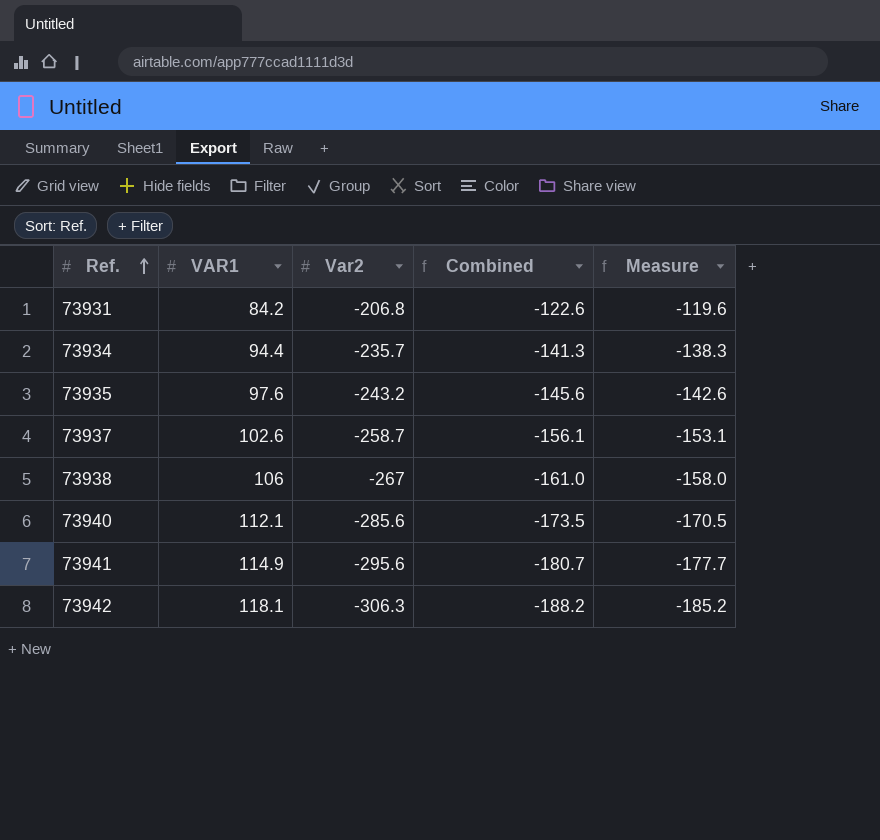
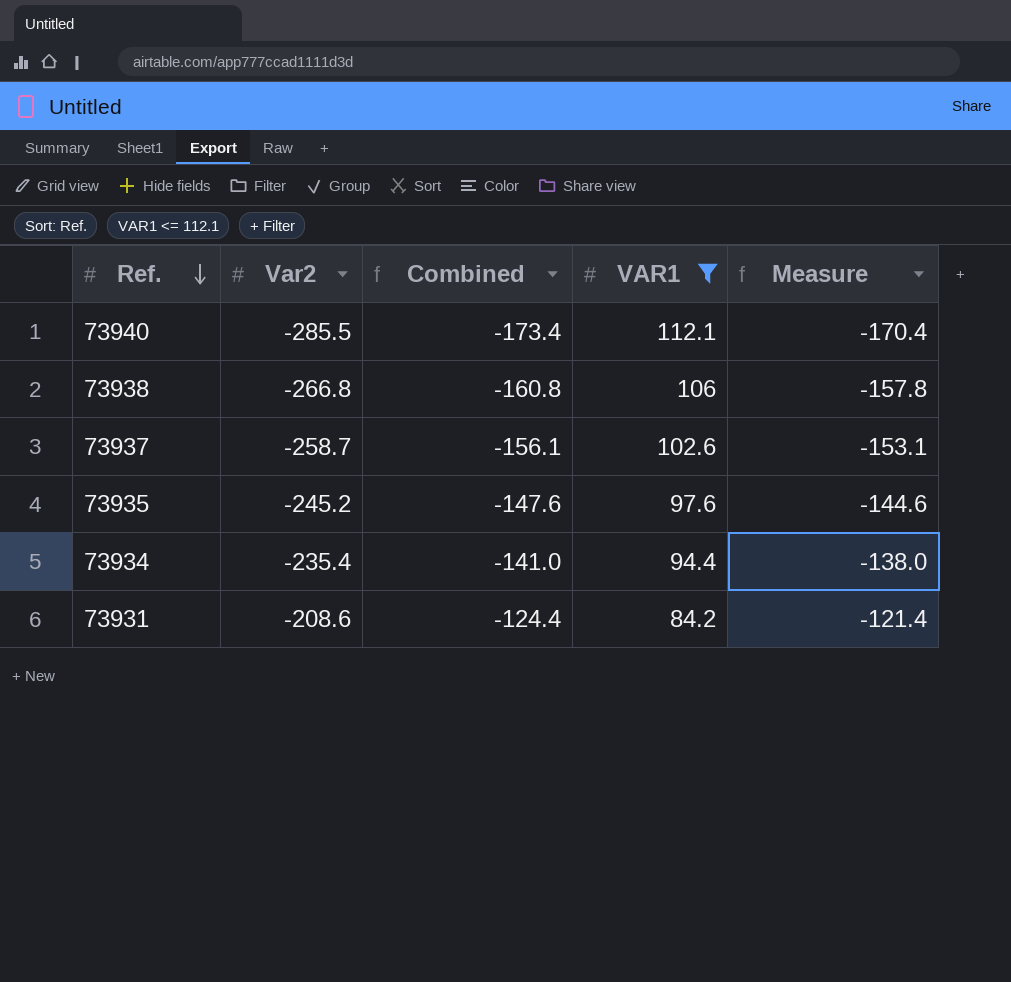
filter: none -> VAR1 <= 112.1
row order: Ref. ascending -> Ref. descending
column VAR1 | position: 2 -> 4
73940 | Var2: -285.6 -> -285.5
73940 | Combined: -173.5 -> -173.4
73940 | Measure: -170.5 -> -170.4
73938 | Var2: -267 -> -266.8
73938 | Combined: -161.0 -> -160.8
73938 | Measure: -158.0 -> -157.8
73935 | Var2: -243.2 -> -245.2
73935 | Combined: -145.6 -> -147.6
73935 | Measure: -142.6 -> -144.6
73934 | Var2: -235.7 -> -235.4
73934 | Combined: -141.3 -> -141.0
73934 | Measure: -138.3 -> -138.0
73931 | Var2: -206.8 -> -208.6
73931 | Combined: -122.6 -> -124.4
73931 | Measure: -119.6 -> -121.4

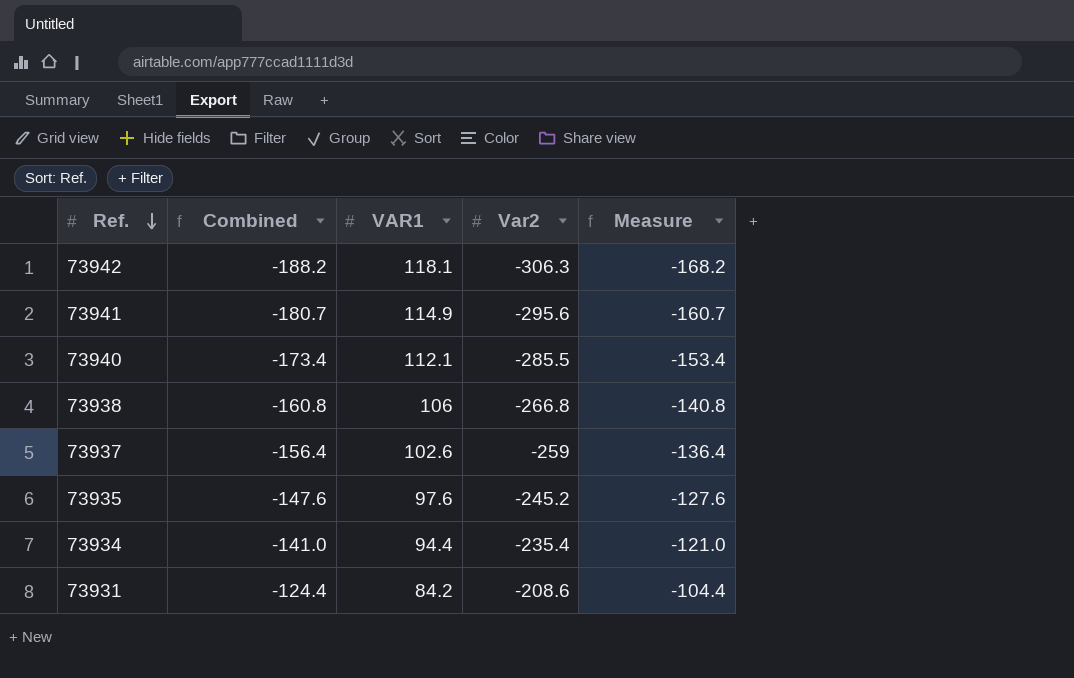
filter: VAR1 <= 112.1 -> none
column Var2 | position: 2 -> 4
column Measure | formula: [Combined] + 3 -> [Combined] + 20
73937 | Combined: -156.1 -> -156.4
73937 | Var2: -258.7 -> -259

